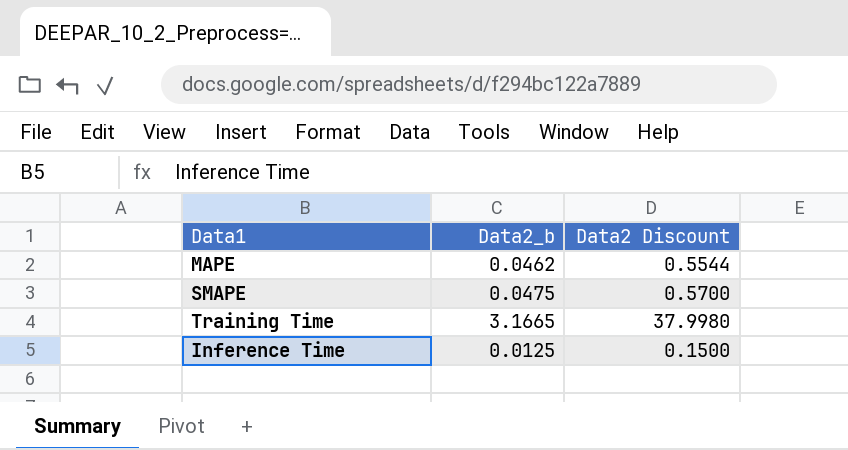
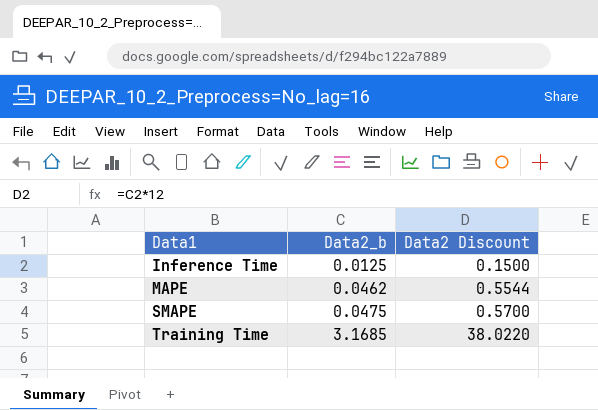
row order: none -> Data1 ascending
Training Time | Data2_b: 3.1665 -> 3.1685
Training Time | Data2 Discount: 37.9980 -> 38.0220

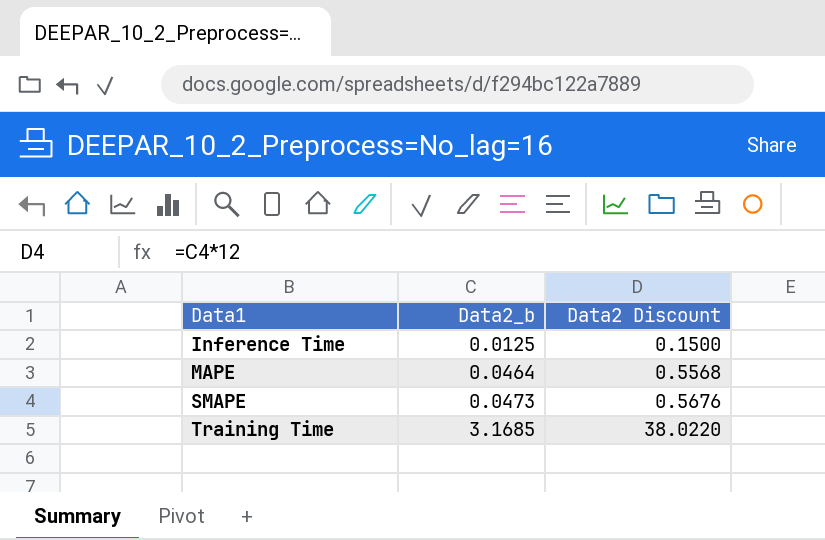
MAPE | Data2_b: 0.0462 -> 0.0464
MAPE | Data2 Discount: 0.5544 -> 0.5568
SMAPE | Data2_b: 0.0475 -> 0.0473
SMAPE | Data2 Discount: 0.5700 -> 0.5676

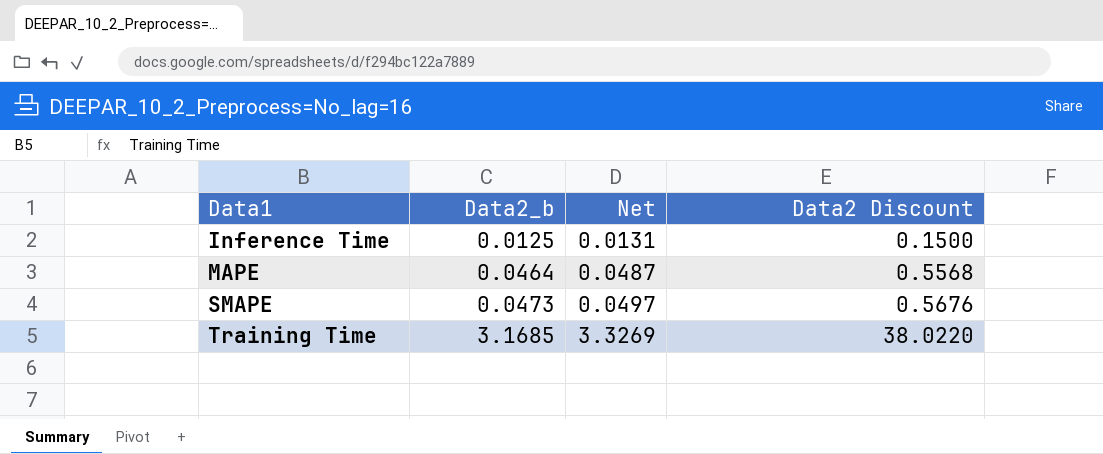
column Net | formula: none -> [Data2_b] * 1.05

